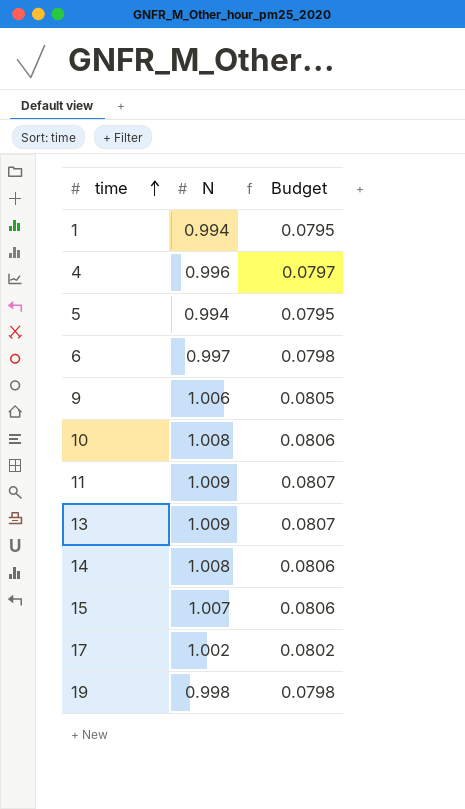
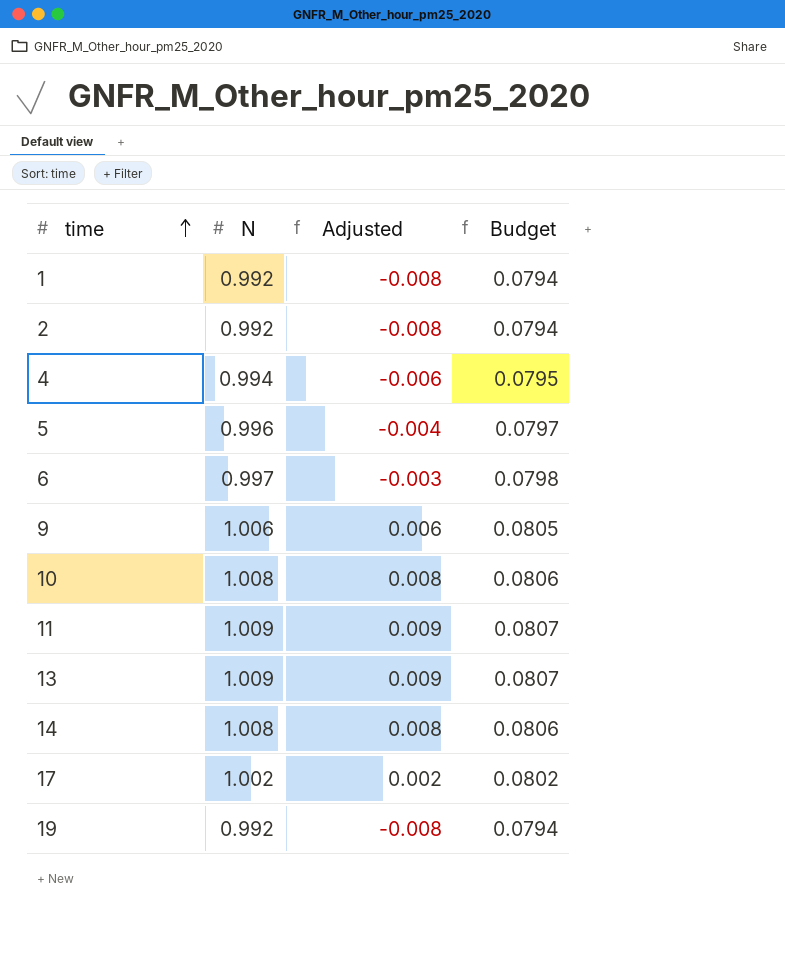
column Adjusted | formula: none -> [N] - 1
row 15: 1.007 | 0.0806 -> none
1 | N: 0.994 -> 0.992
1 | Budget: 0.0795 -> 0.0794
row 2: none -> 0.992 | -0.008 | 0.0794
4 | N: 0.996 -> 0.994
4 | Budget: 0.0797 -> 0.0795
5 | N: 0.994 -> 0.996
5 | Budget: 0.0795 -> 0.0797
19 | N: 0.998 -> 0.992
19 | Budget: 0.0798 -> 0.0794

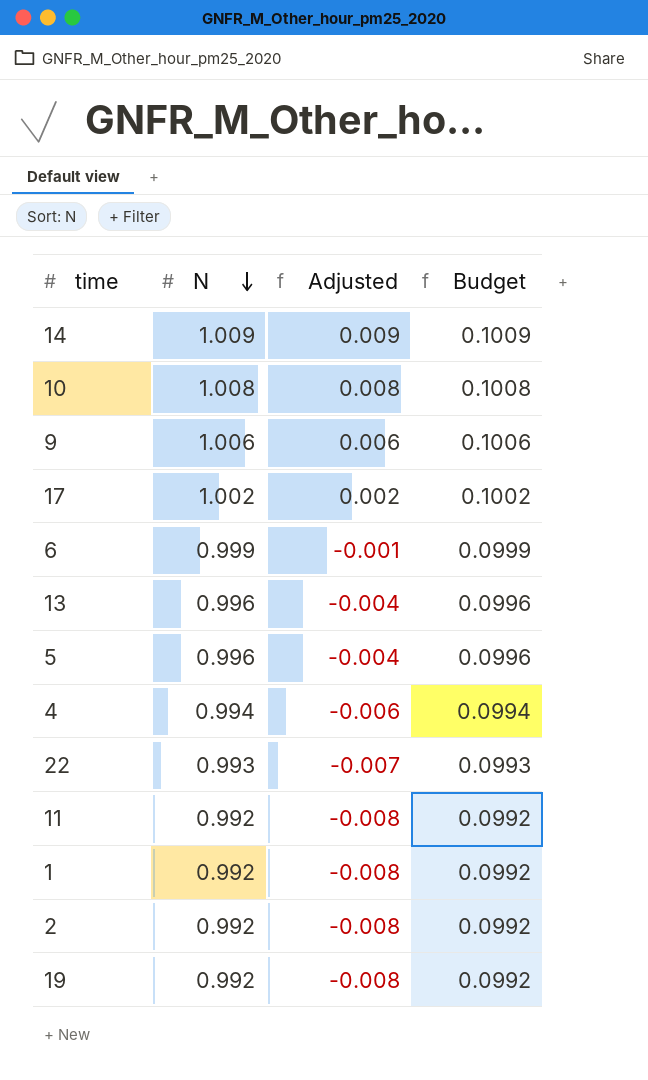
row order: time ascending -> N descending
column Budget | formula: [N] * 0.08 -> [N] * 0.1
14 | N: 1.008 -> 1.009
14 | Adjusted: 0.008 -> 0.009
6 | N: 0.997 -> 0.999
6 | Adjusted: -0.003 -> -0.001
13 | N: 1.009 -> 0.996
13 | Adjusted: 0.009 -> -0.004
row 22: none -> 0.993 | -0.007 | 0.0993
11 | N: 1.009 -> 0.992
11 | Adjusted: 0.009 -> -0.008

